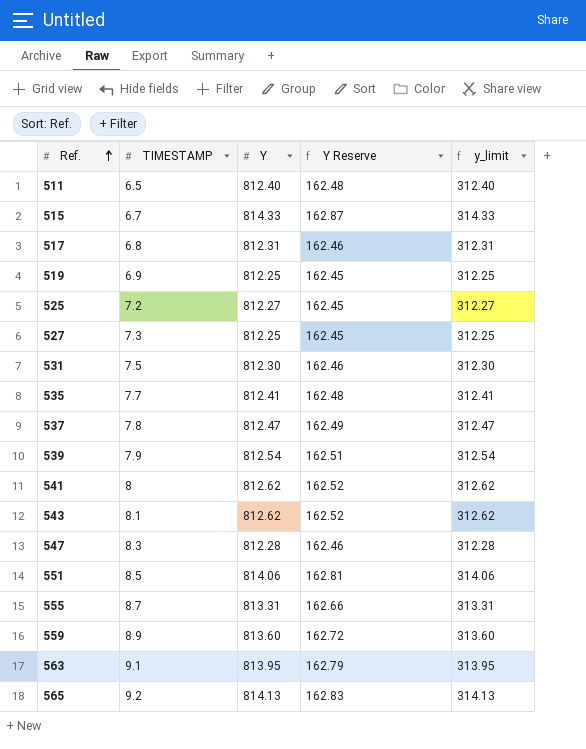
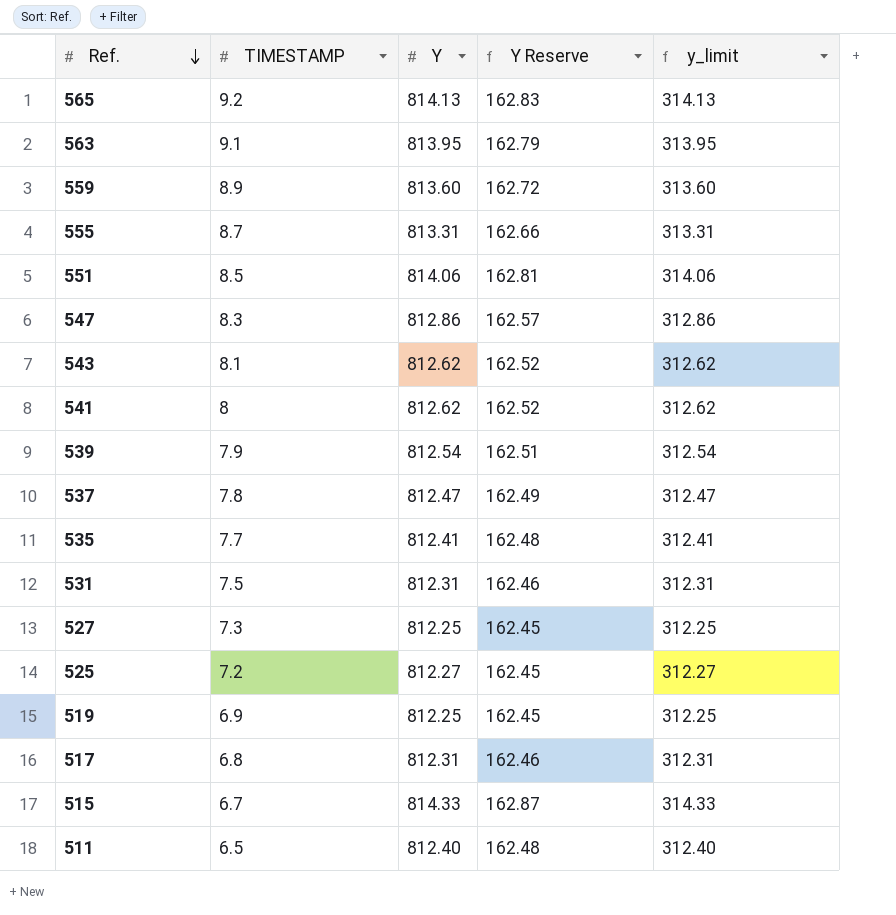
row order: Ref. ascending -> Ref. descending
547 | Y: 812.28 -> 812.86
547 | Y Reserve: 162.46 -> 162.57
547 | y_limit: 312.28 -> 312.86
531 | Y: 812.30 -> 812.31
531 | y_limit: 312.30 -> 312.31

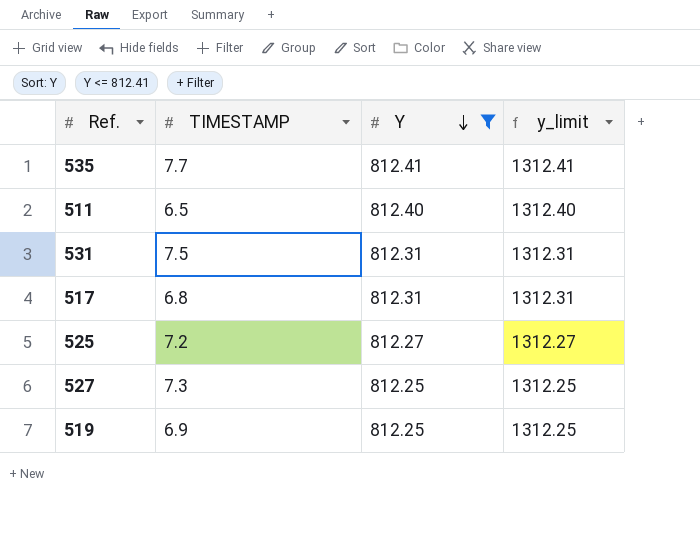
filter: none -> Y <= 812.41
row order: Ref. descending -> Y descending
column Y Reserve | formula: [Y] * 0.2 -> none
column y_limit | formula: [Y] - 500 -> [Y] + 500

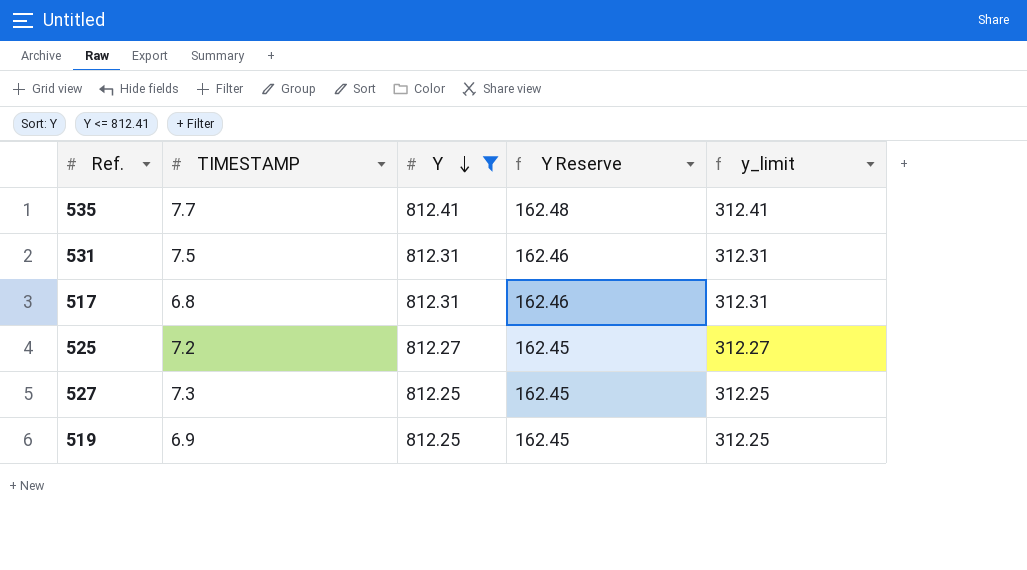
column Y Reserve | formula: none -> [Y] * 0.2
column y_limit | formula: [Y] + 500 -> [Y] - 500
row 511: 6.5 | 812.40 | 1312.40 -> none

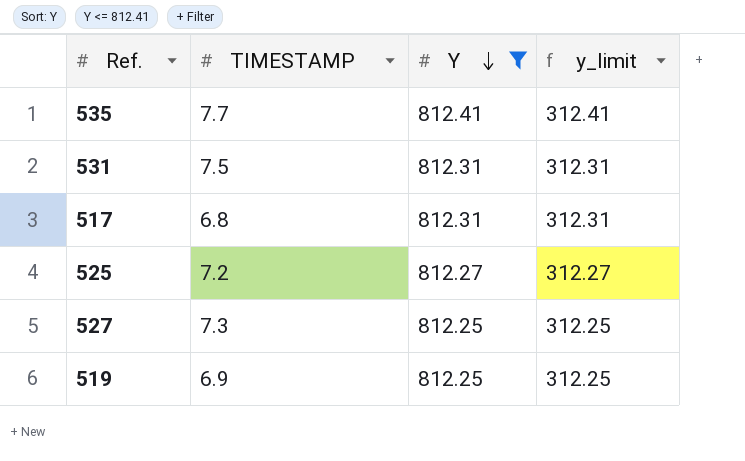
column Y Reserve | formula: [Y] * 0.2 -> none

